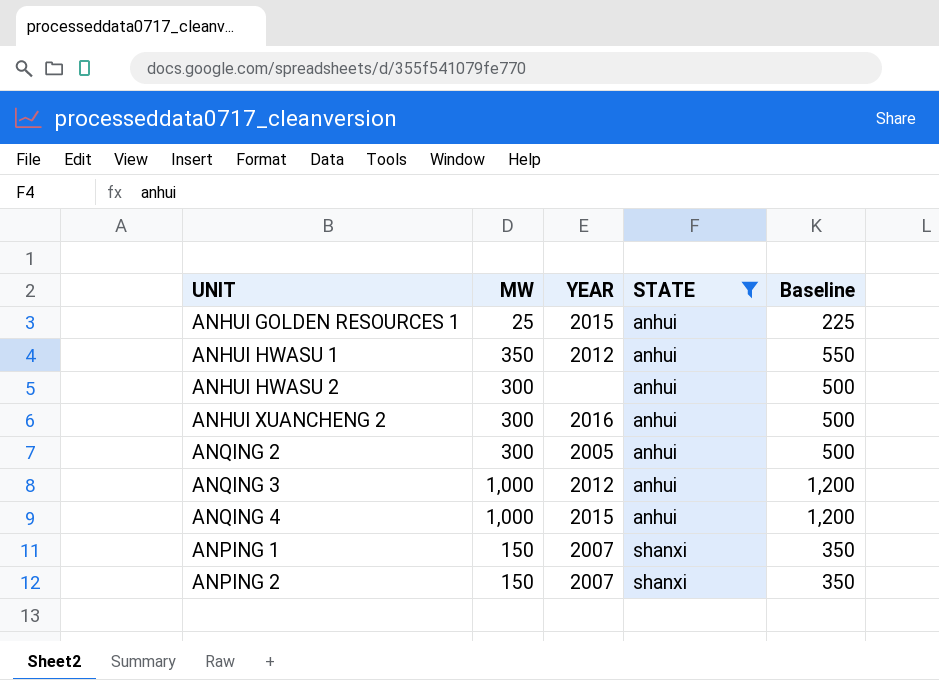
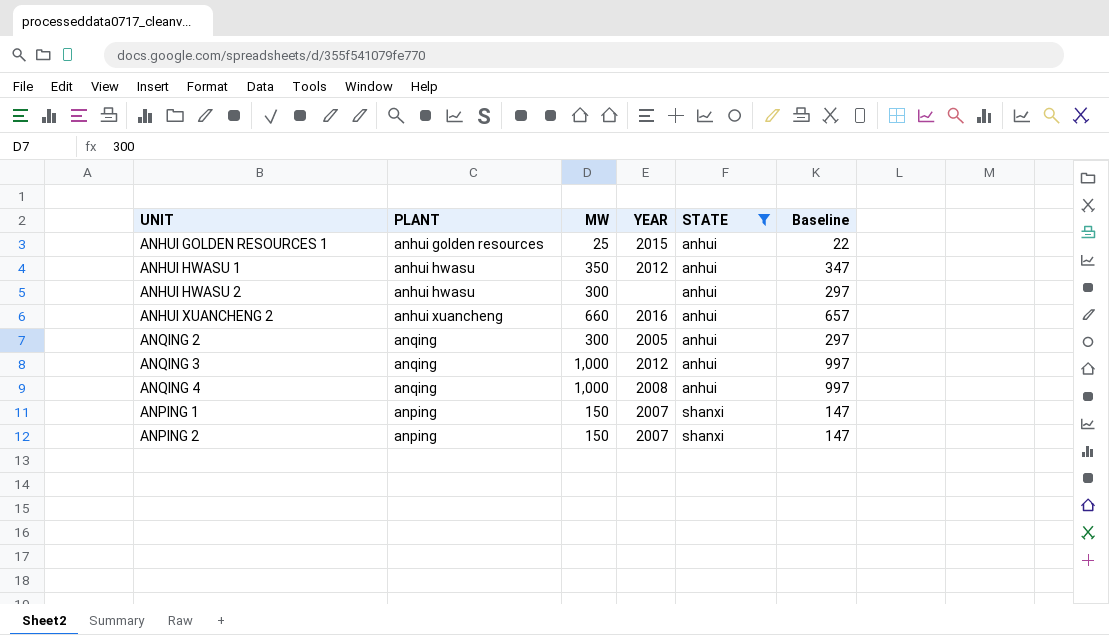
column PLANT | position: none -> 2
column Baseline | formula: [MW] + 200 -> [MW] - 3
ANHUI XUANCHENG 2 | MW: 300 -> 660
ANQING 4 | YEAR: 2015 -> 2008

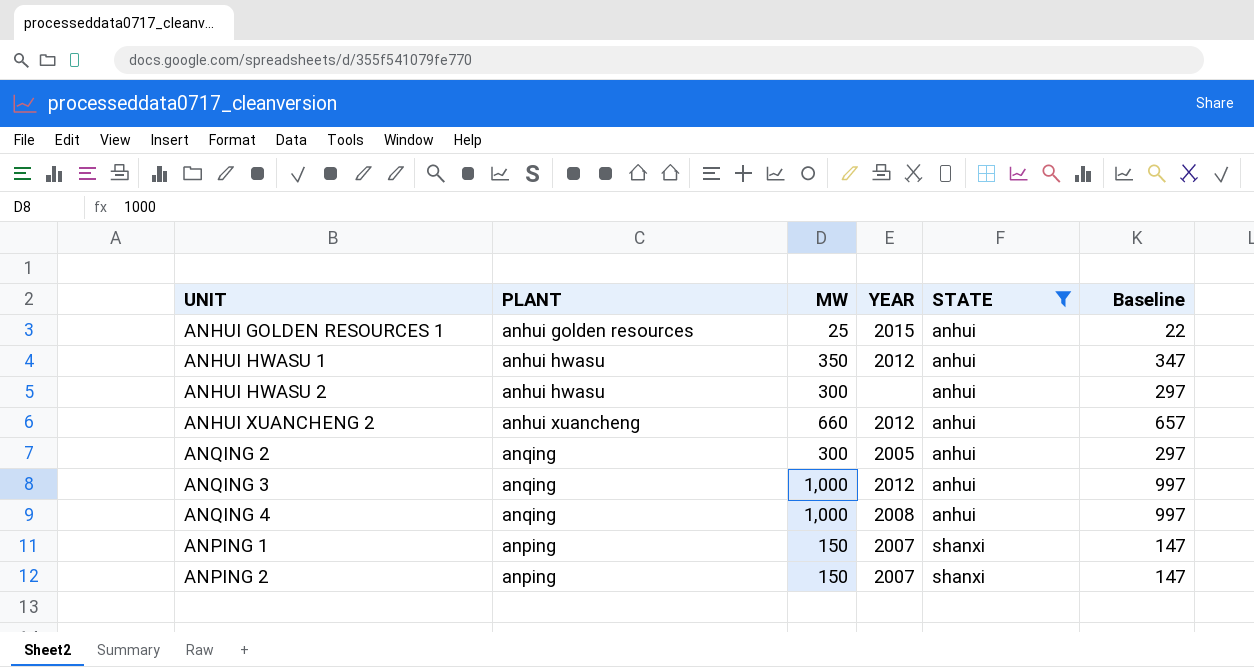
ANHUI XUANCHENG 2 | YEAR: 2016 -> 2012

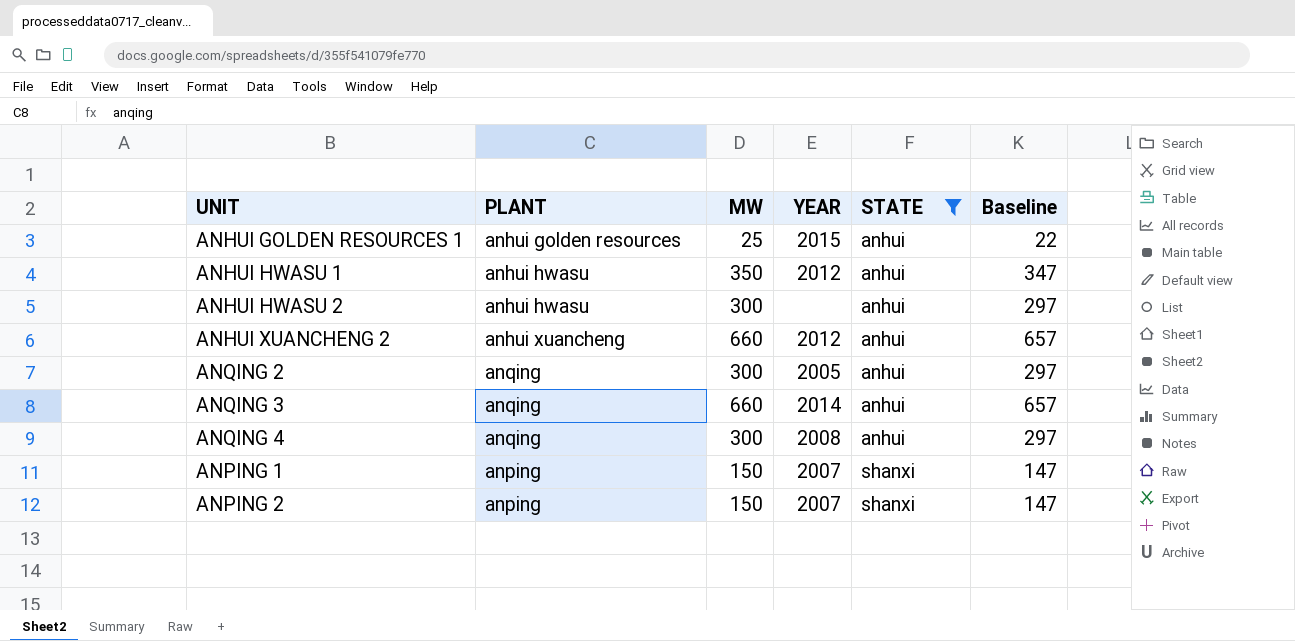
ANQING 3 | MW: 1,000 -> 660
ANQING 3 | YEAR: 2012 -> 2014
ANQING 3 | Baseline: 997 -> 657
ANQING 4 | MW: 1,000 -> 300
ANQING 4 | Baseline: 997 -> 297

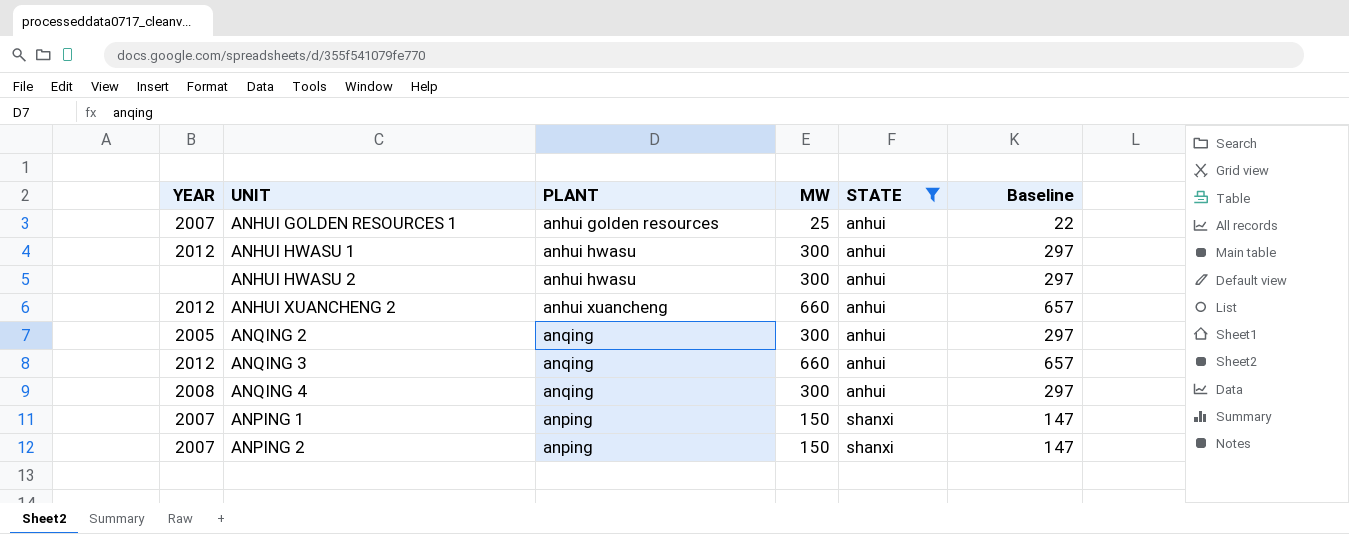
column YEAR | position: 4 -> 1
ANHUI GOLDEN RESOURCES 1 | YEAR: 2015 -> 2007
ANHUI HWASU 1 | MW: 350 -> 300
ANHUI HWASU 1 | Baseline: 347 -> 297
ANQING 3 | YEAR: 2014 -> 2012

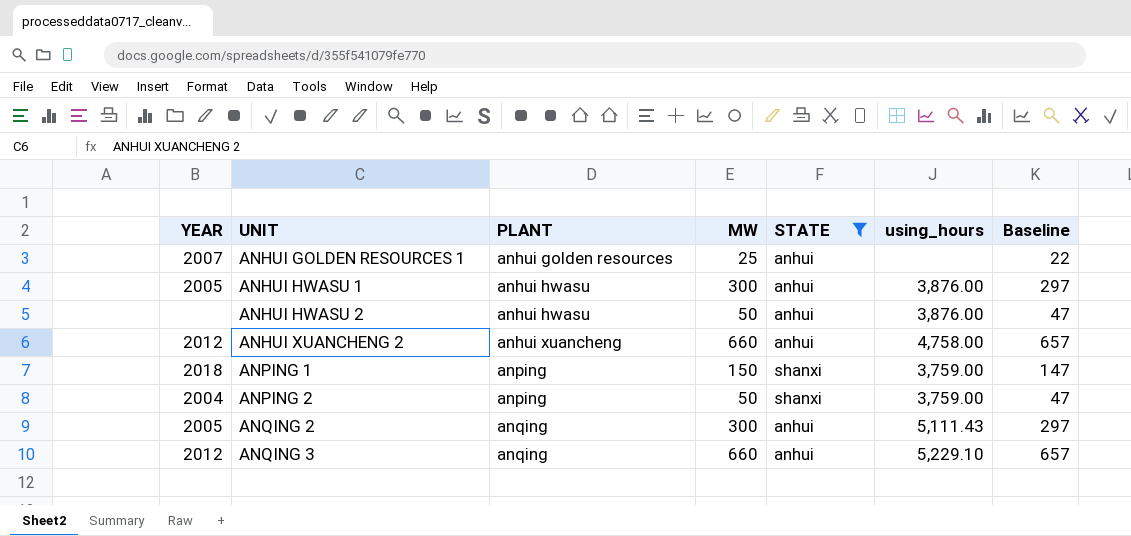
row order: STATE ascending -> UNIT ascending
column using_hours | position: none -> 6
row ANQING 4: 2008 | anqing | 300 | anhui | 297 -> none
ANHUI HWASU 1 | YEAR: 2012 -> 2005
ANHUI HWASU 2 | MW: 300 -> 50
ANHUI HWASU 2 | Baseline: 297 -> 47
ANPING 1 | YEAR: 2007 -> 2018
ANPING 2 | YEAR: 2007 -> 2004
ANPING 2 | MW: 150 -> 50
ANPING 2 | Baseline: 147 -> 47

